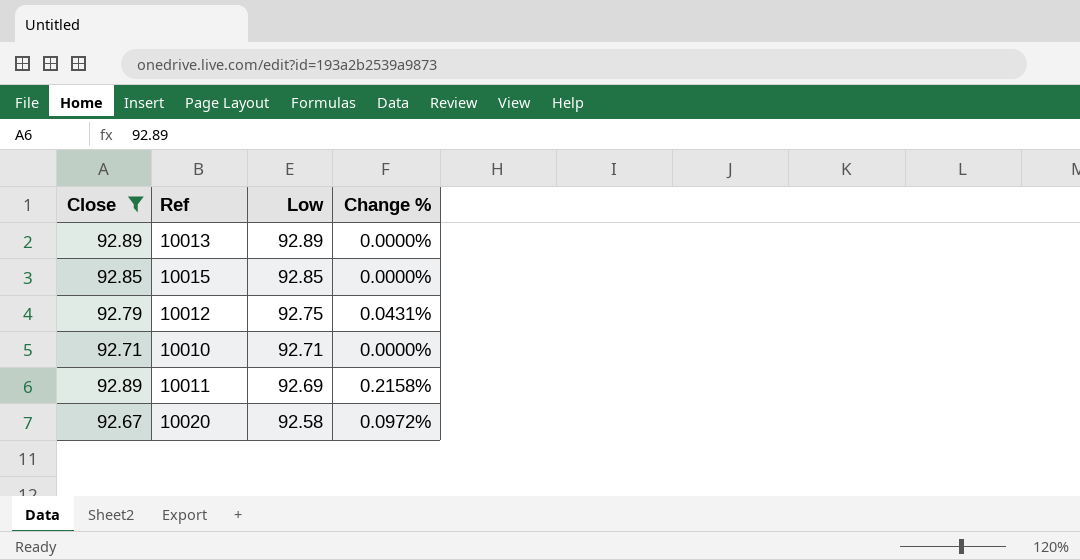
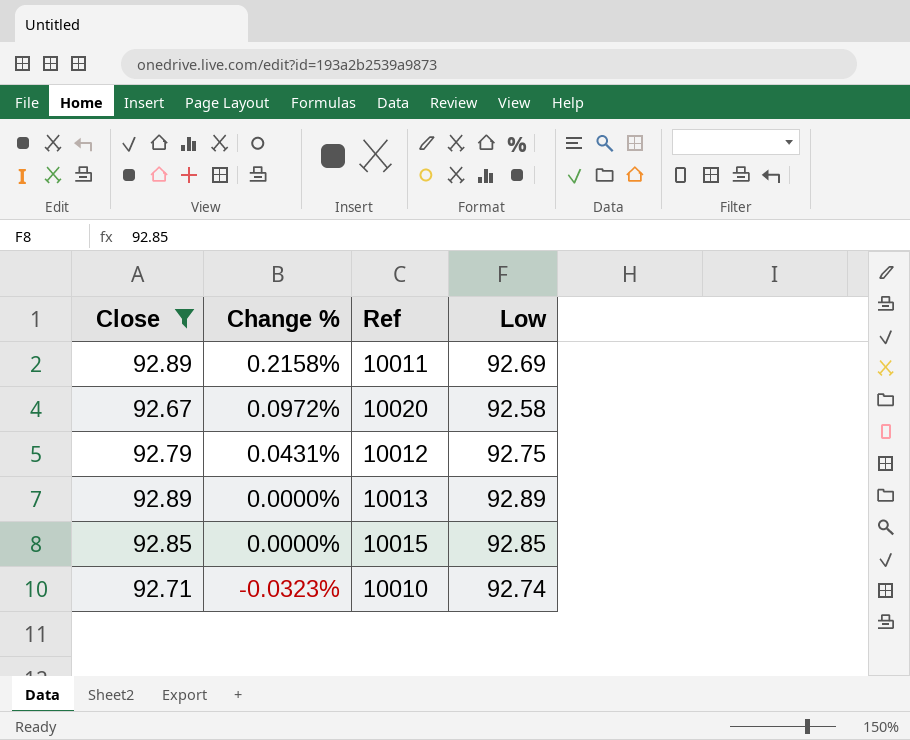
row order: Low descending -> Change % descending
column Change % | position: 4 -> 2
10010 | Change %: 0.0000% -> -0.0323%
10010 | Low: 92.71 -> 92.74

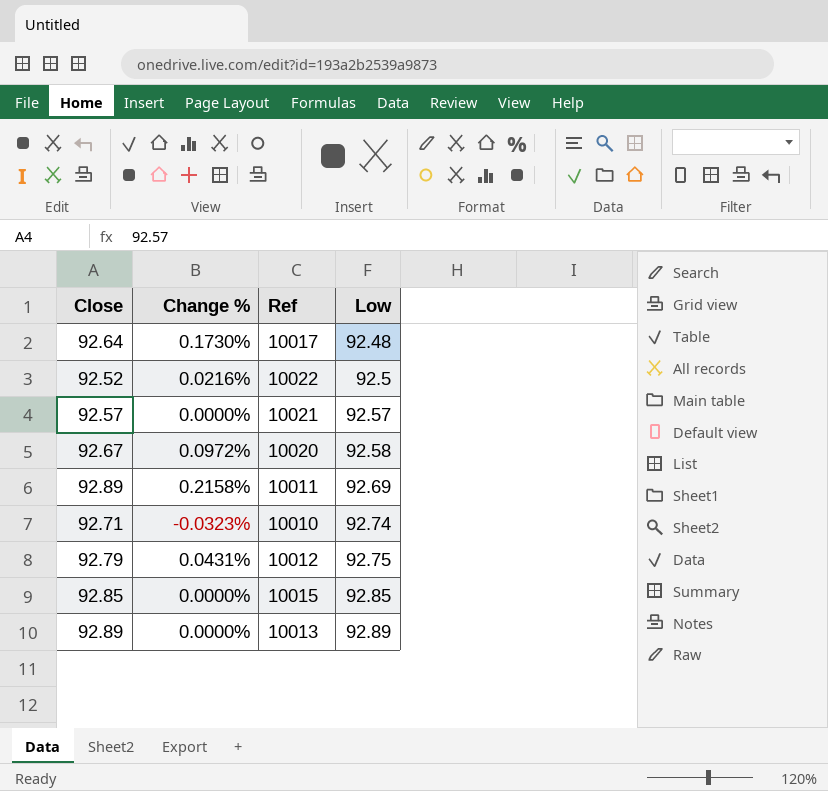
filter: Close >= 92.67 -> none
row order: Change % descending -> Low ascending

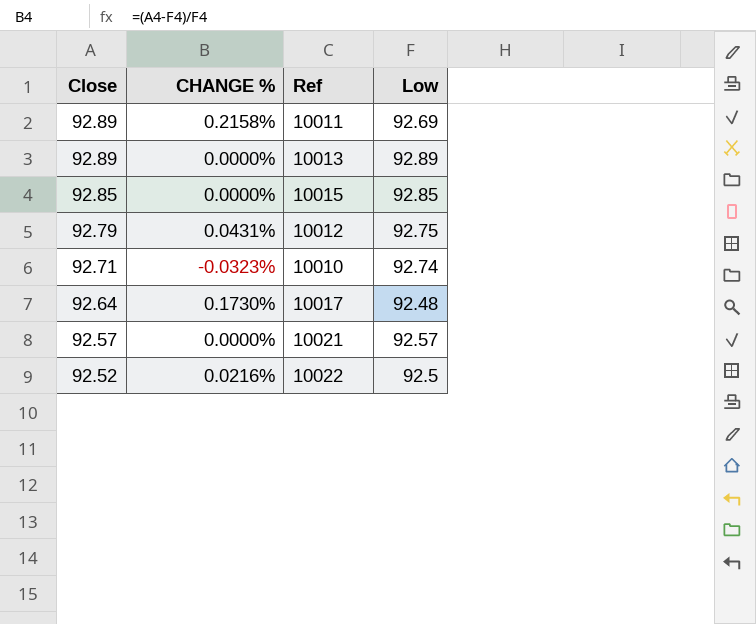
row order: Low ascending -> Close descending
column name: Change % -> CHANGE %
row 10020: 92.67 | 0.0972% | 92.58 -> none

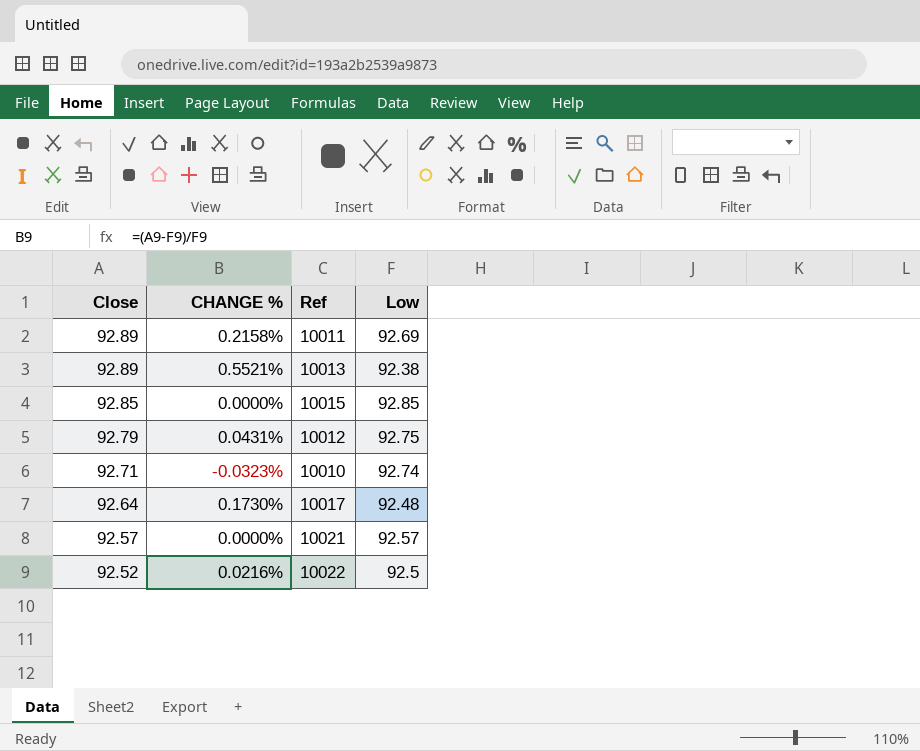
10013 | CHANGE %: 0.0000% -> 0.5521%
10013 | Low: 92.89 -> 92.38

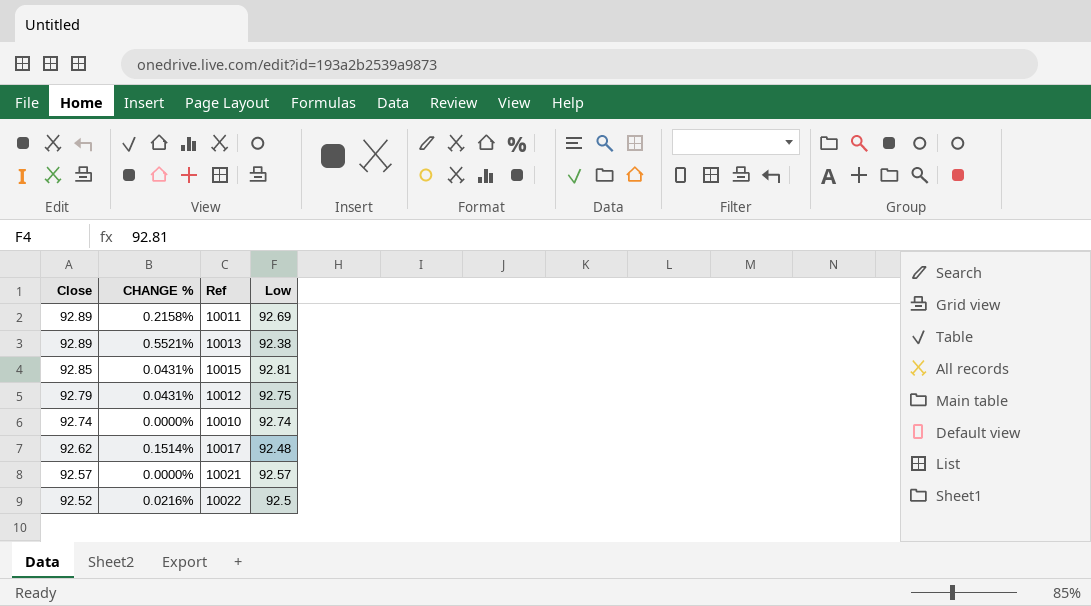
10015 | CHANGE %: 0.0000% -> 0.0431%
10015 | Low: 92.85 -> 92.81
10010 | Close: 92.71 -> 92.74
10010 | CHANGE %: -0.0323% -> 0.0000%
10017 | Close: 92.64 -> 92.62
10017 | CHANGE %: 0.1730% -> 0.1514%

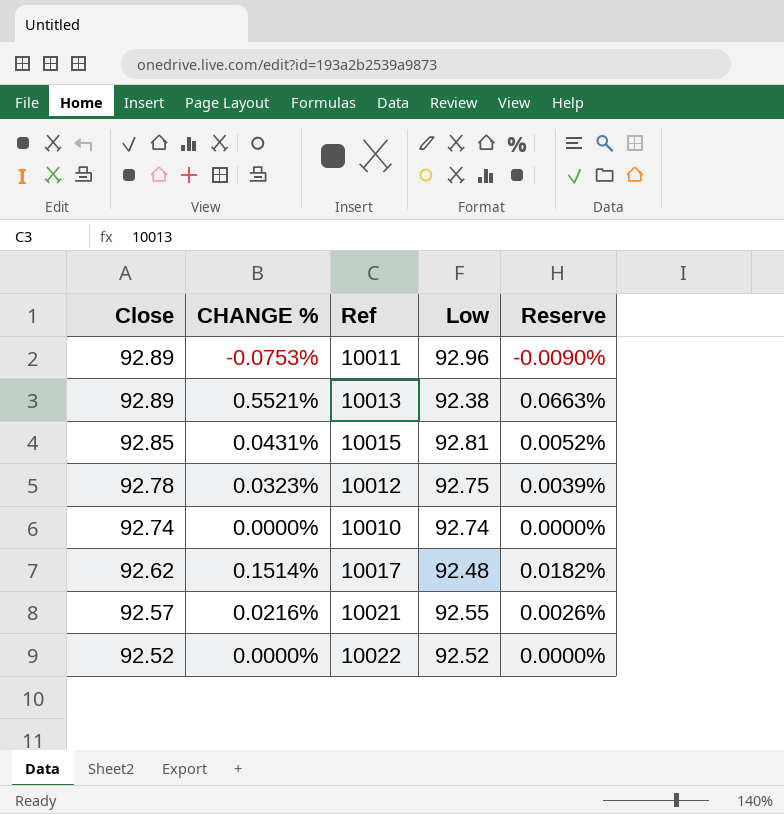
column Reserve | formula: none -> [CHANGE %] * 0.12
10011 | CHANGE %: 0.2158% -> -0.0753%
10011 | Low: 92.69 -> 92.96
10012 | Close: 92.79 -> 92.78
10012 | CHANGE %: 0.0431% -> 0.0323%
10021 | CHANGE %: 0.0000% -> 0.0216%
10021 | Low: 92.57 -> 92.55
10022 | CHANGE %: 0.0216% -> 0.0000%
10022 | Low: 92.5 -> 92.52

